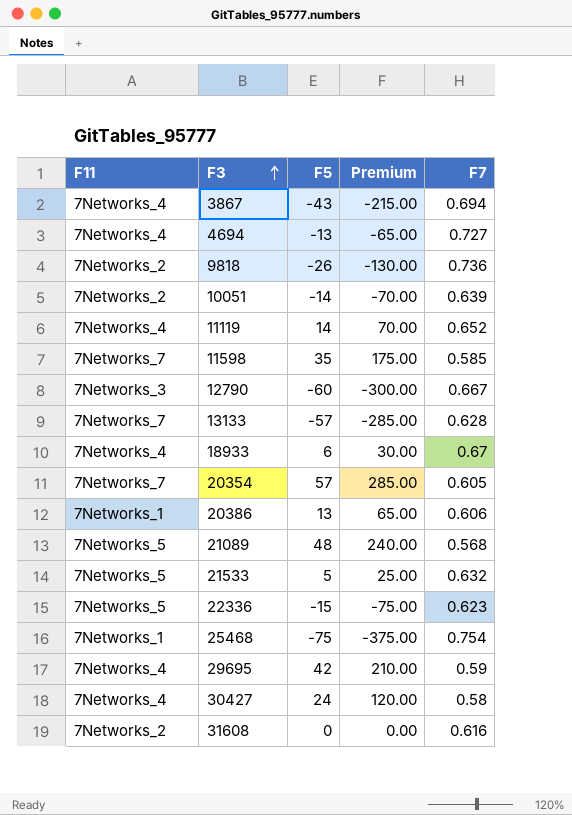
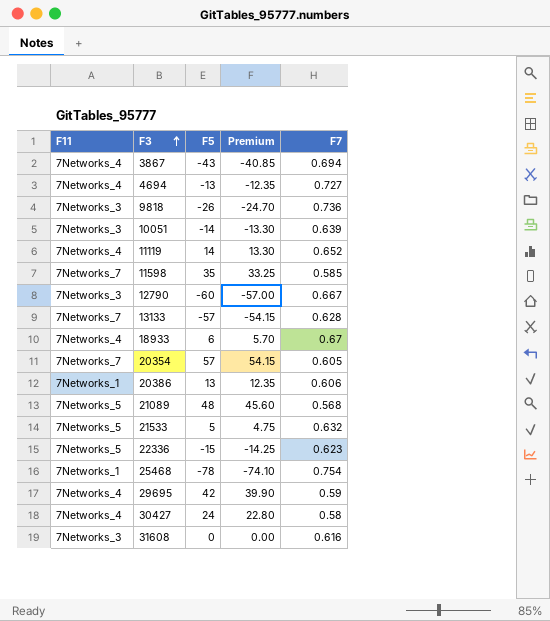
column Premium | formula: [F5] * 5 -> [F5] * 0.95
9818 | F11: 7Networks_2 -> 7Networks_3
10051 | F11: 7Networks_2 -> 7Networks_3
25468 | F5: -75 -> -78
31608 | F11: 7Networks_2 -> 7Networks_3

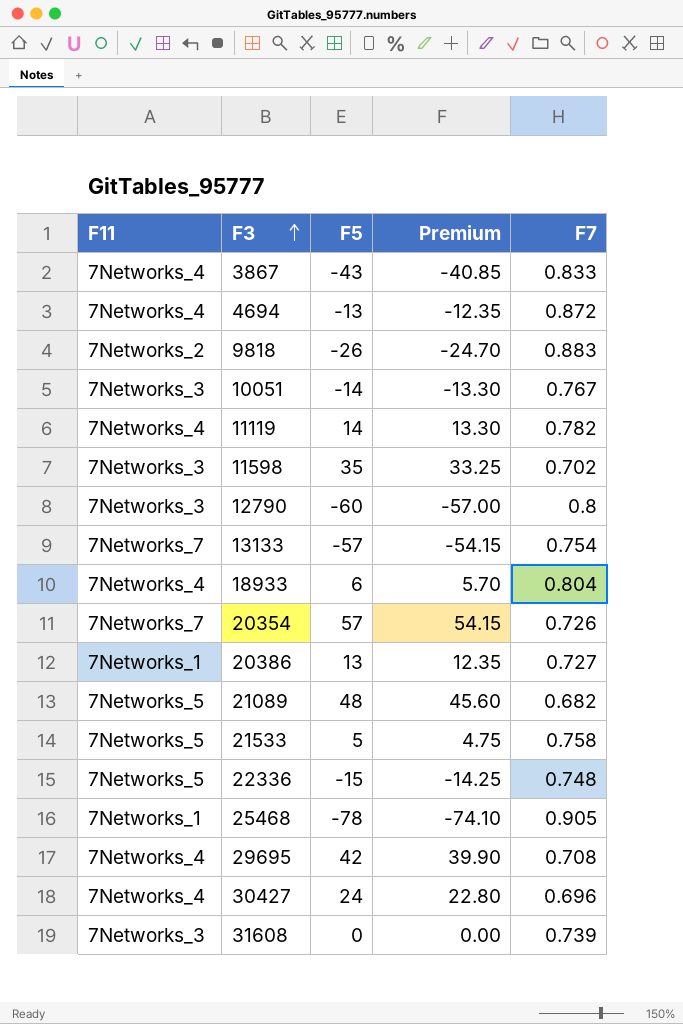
3867 | F7: 0.694 -> 0.833
4694 | F7: 0.727 -> 0.872
9818 | F11: 7Networks_3 -> 7Networks_2
9818 | F7: 0.736 -> 0.883
10051 | F7: 0.639 -> 0.767
11119 | F7: 0.652 -> 0.782
11598 | F11: 7Networks_7 -> 7Networks_3
11598 | F7: 0.585 -> 0.702
12790 | F7: 0.667 -> 0.8
13133 | F7: 0.628 -> 0.754
18933 | F7: 0.67 -> 0.804
20354 | F7: 0.605 -> 0.726
20386 | F7: 0.606 -> 0.727
21089 | F7: 0.568 -> 0.682
21533 | F7: 0.632 -> 0.758
22336 | F7: 0.623 -> 0.748
25468 | F7: 0.754 -> 0.905
29695 | F7: 0.59 -> 0.708
30427 | F7: 0.58 -> 0.696
31608 | F7: 0.616 -> 0.739

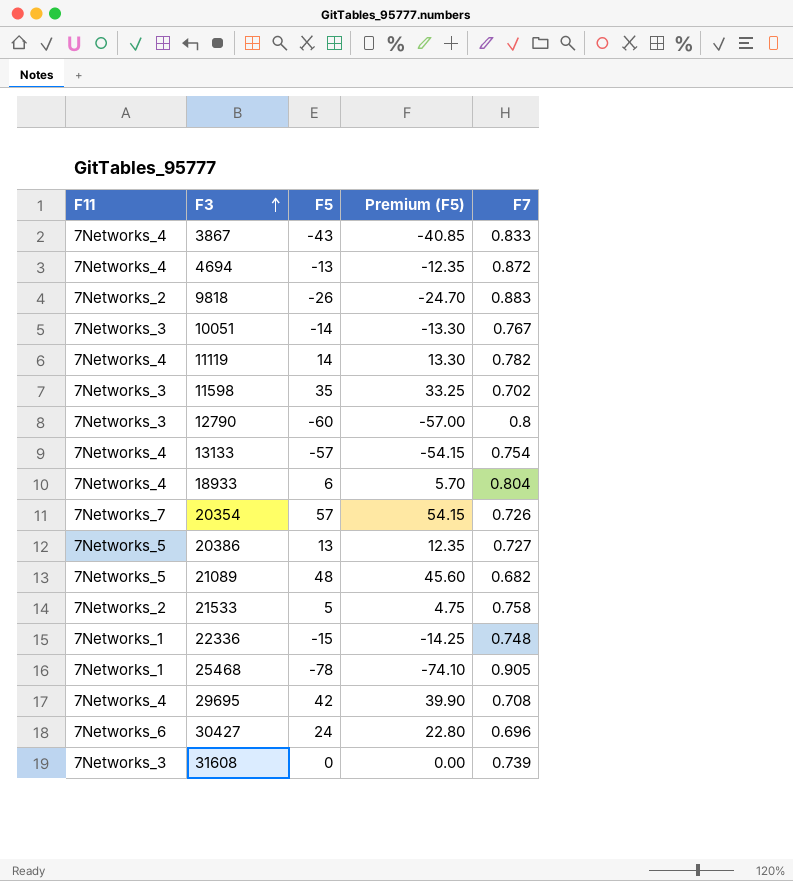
column name: Premium -> Premium (F5)
13133 | F11: 7Networks_7 -> 7Networks_4
20386 | F11: 7Networks_1 -> 7Networks_5
21533 | F11: 7Networks_5 -> 7Networks_2
22336 | F11: 7Networks_5 -> 7Networks_1
30427 | F11: 7Networks_4 -> 7Networks_6

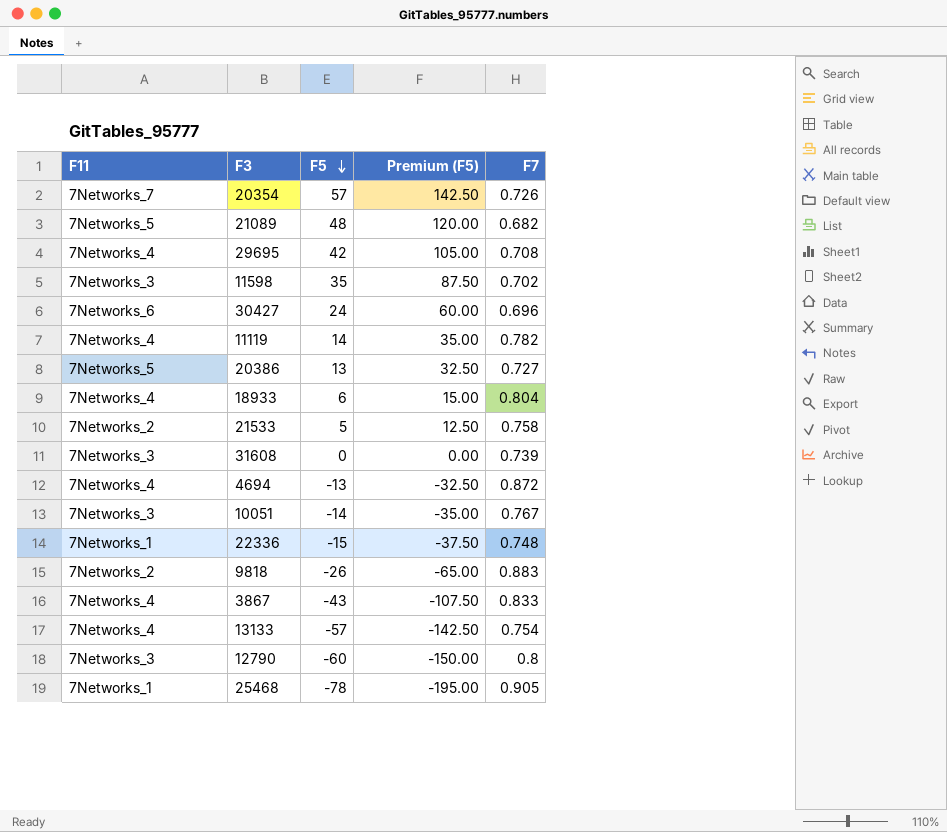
row order: F3 ascending -> F5 descending
column Premium (F5) | formula: [F5] * 0.95 -> [F5] * 2.5

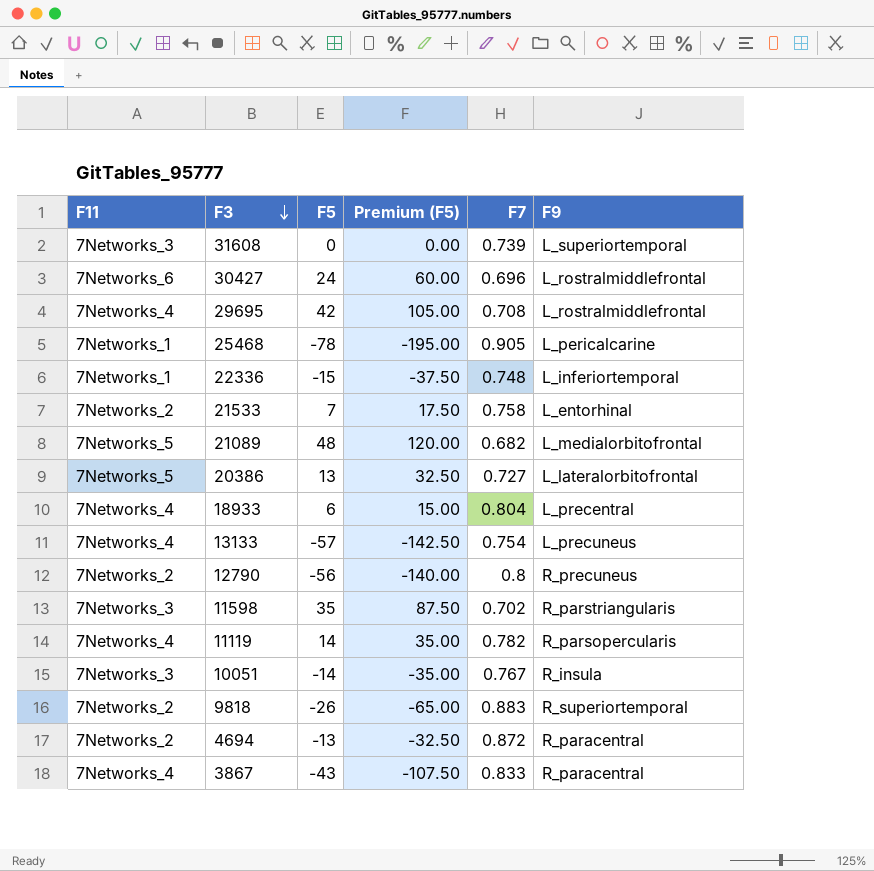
row order: F5 descending -> F3 descending
column F9 | position: none -> 6
row 20354: 7Networks_7 | 57 | 142.50 | 0.726 -> none
21533 | F5: 5 -> 7
21533 | Premium (F5): 12.50 -> 17.50
12790 | F11: 7Networks_3 -> 7Networks_2
12790 | F5: -60 -> -56
12790 | Premium (F5): -150.00 -> -140.00
4694 | F11: 7Networks_4 -> 7Networks_2

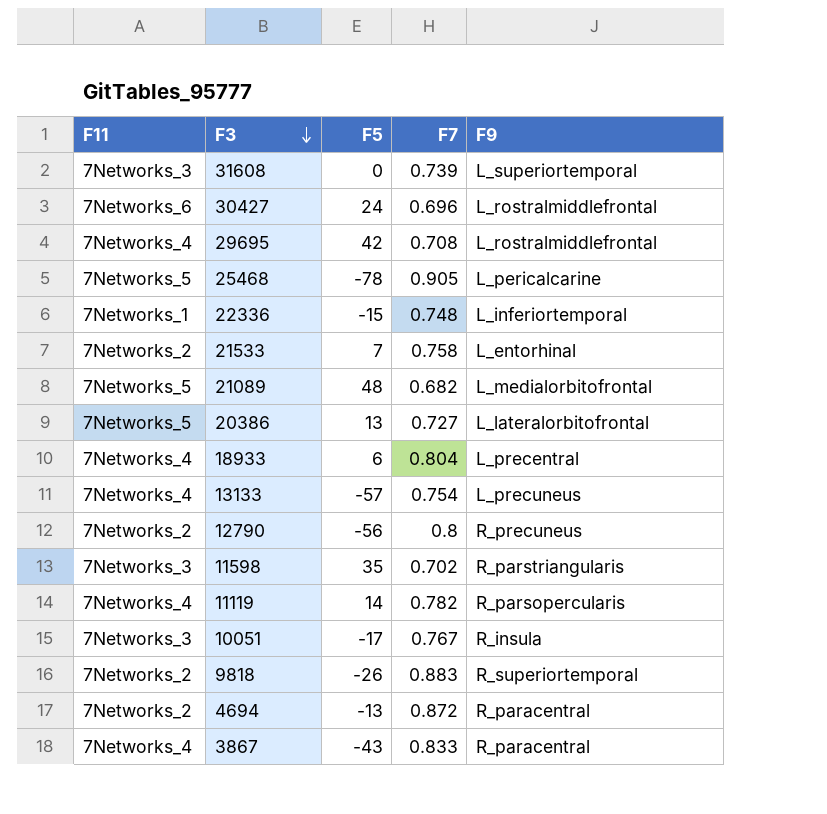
column Premium (F5) | formula: [F5] * 2.5 -> none
25468 | F11: 7Networks_1 -> 7Networks_5
10051 | F5: -14 -> -17

